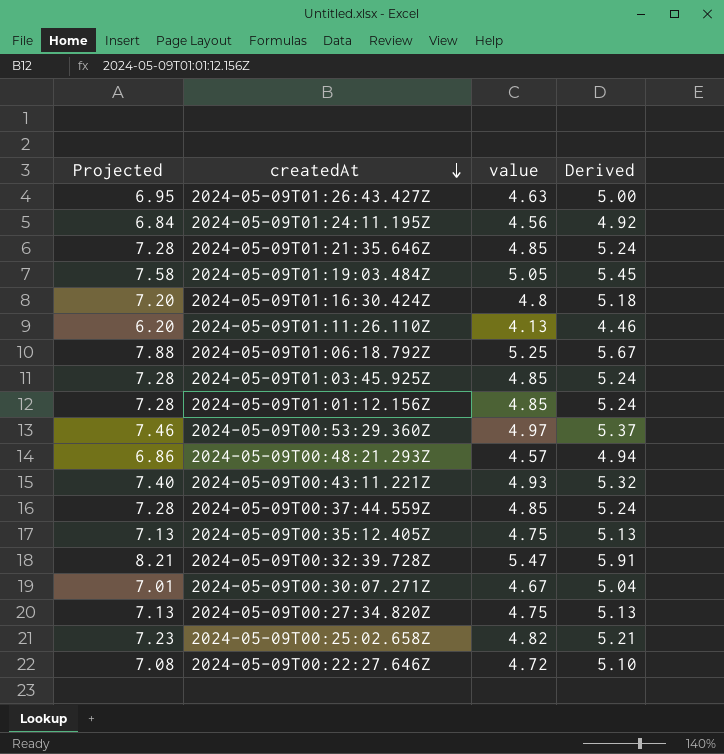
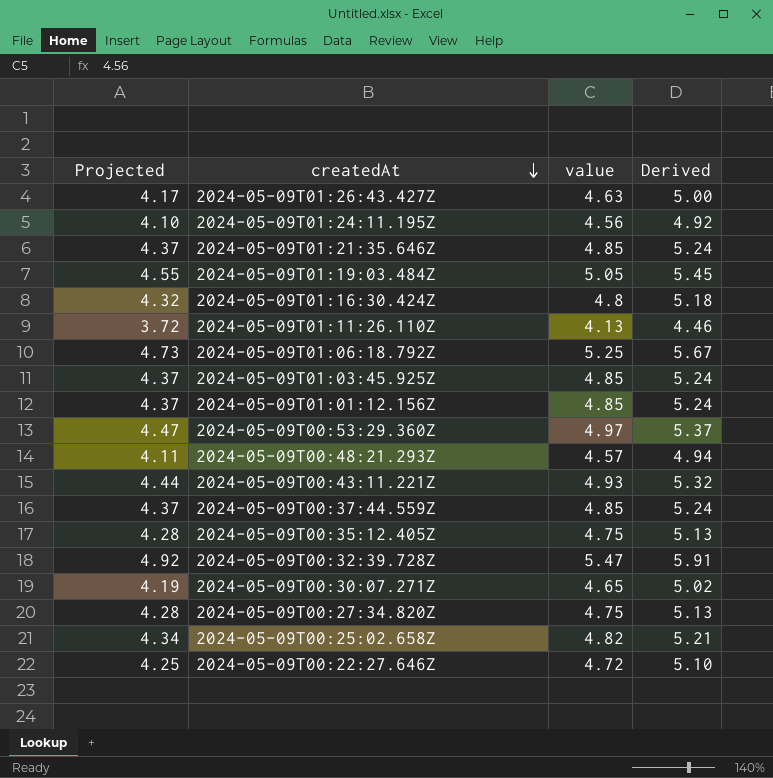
column Projected | formula: [value] * 1.5 -> [value] * 0.9
2024-05-09T00:30:07.271Z | value: 4.67 -> 4.65
2024-05-09T00:30:07.271Z | Derived: 5.04 -> 5.02

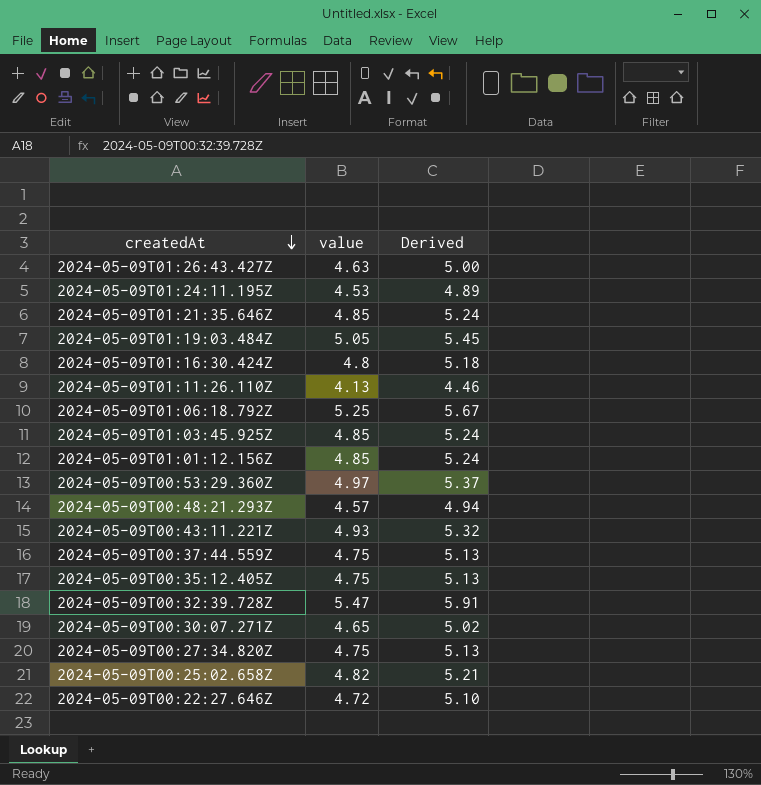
column Projected | formula: [value] * 0.9 -> none
2024-05-09T01:24:11.195Z | value: 4.56 -> 4.53
2024-05-09T01:24:11.195Z | Derived: 4.92 -> 4.89
2024-05-09T00:37:44.559Z | value: 4.85 -> 4.75
2024-05-09T00:37:44.559Z | Derived: 5.24 -> 5.13

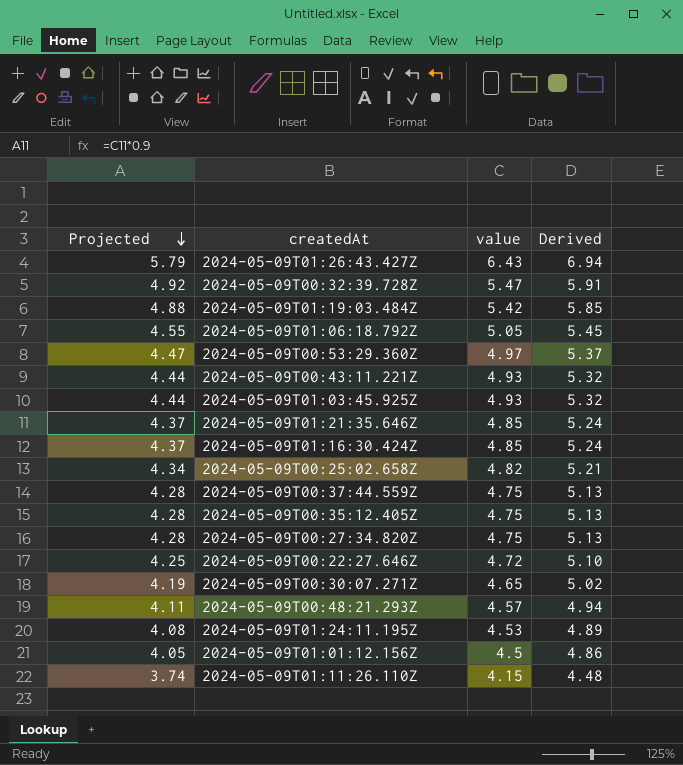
row order: createdAt descending -> Projected descending
column Projected | formula: none -> [value] * 0.9
2024-05-09T01:26:43.427Z | value: 4.63 -> 6.43
2024-05-09T01:26:43.427Z | Derived: 5.00 -> 6.94
2024-05-09T01:19:03.484Z | value: 5.05 -> 5.42
2024-05-09T01:19:03.484Z | Derived: 5.45 -> 5.85
2024-05-09T01:06:18.792Z | value: 5.25 -> 5.05
2024-05-09T01:06:18.792Z | Derived: 5.67 -> 5.45
2024-05-09T01:03:45.925Z | value: 4.85 -> 4.93
2024-05-09T01:03:45.925Z | Derived: 5.24 -> 5.32
2024-05-09T01:16:30.424Z | value: 4.8 -> 4.85
2024-05-09T01:16:30.424Z | Derived: 5.18 -> 5.24
2024-05-09T01:01:12.156Z | value: 4.85 -> 4.5
2024-05-09T01:01:12.156Z | Derived: 5.24 -> 4.86
2024-05-09T01:11:26.110Z | value: 4.13 -> 4.15
2024-05-09T01:11:26.110Z | Derived: 4.46 -> 4.48

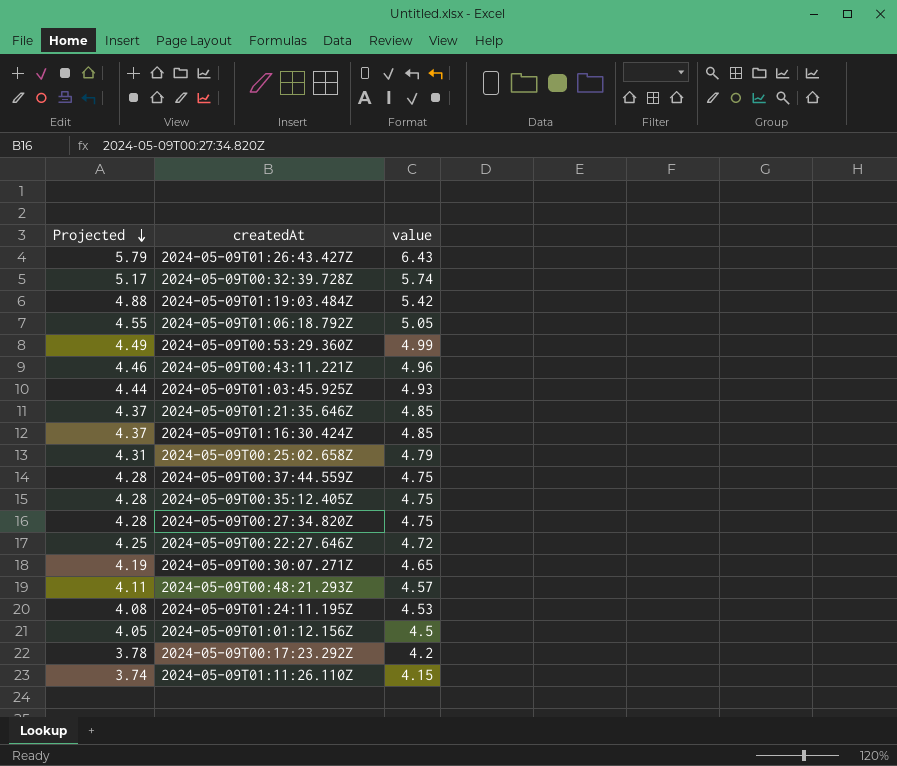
column Derived | formula: [value] * 1.08 -> none
2024-05-09T00:32:39.728Z | Projected: 4.92 -> 5.17
2024-05-09T00:32:39.728Z | value: 5.47 -> 5.74
2024-05-09T00:53:29.360Z | Projected: 4.47 -> 4.49
2024-05-09T00:53:29.360Z | value: 4.97 -> 4.99
2024-05-09T00:43:11.221Z | Projected: 4.44 -> 4.46
2024-05-09T00:43:11.221Z | value: 4.93 -> 4.96
2024-05-09T00:25:02.658Z | Projected: 4.34 -> 4.31
2024-05-09T00:25:02.658Z | value: 4.82 -> 4.79
row 2024-05-09T00:17:23.292Z: none -> 3.78 | 4.2

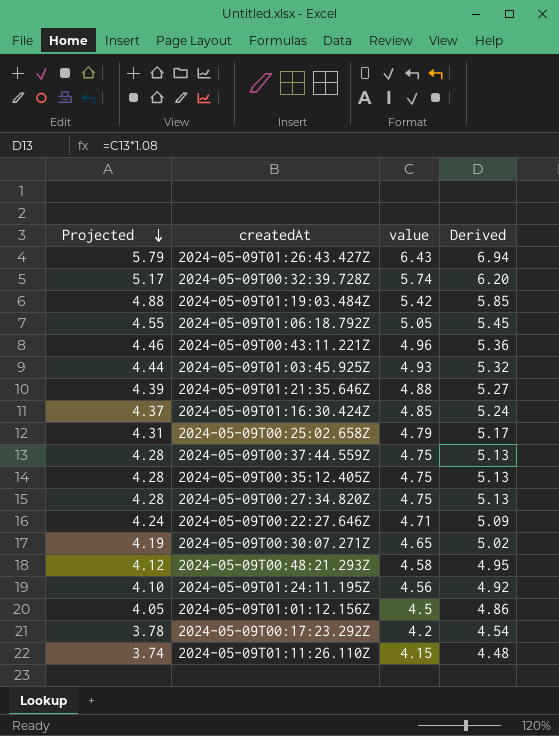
column Derived | formula: none -> [value] * 1.08
row 2024-05-09T00:53:29.360Z: 4.49 | 4.99 -> none
2024-05-09T01:21:35.646Z | Projected: 4.37 -> 4.39
2024-05-09T01:21:35.646Z | value: 4.85 -> 4.88
2024-05-09T00:22:27.646Z | Projected: 4.25 -> 4.24
2024-05-09T00:22:27.646Z | value: 4.72 -> 4.71
2024-05-09T00:48:21.293Z | Projected: 4.11 -> 4.12
2024-05-09T00:48:21.293Z | value: 4.57 -> 4.58
2024-05-09T01:24:11.195Z | Projected: 4.08 -> 4.10
2024-05-09T01:24:11.195Z | value: 4.53 -> 4.56

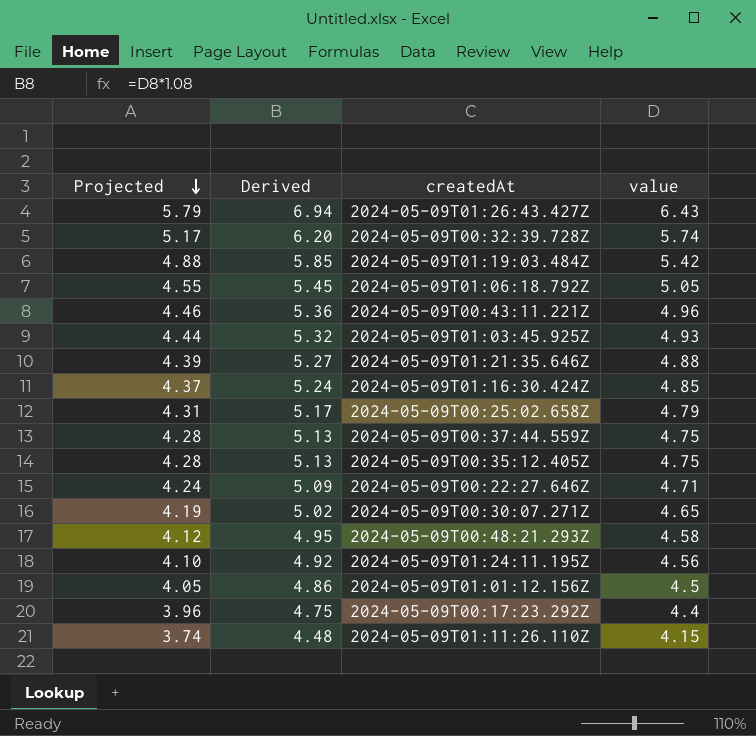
column Derived | position: 4 -> 2
row 2024-05-09T00:27:34.820Z: 4.28 | 4.75 | 5.13 -> none
2024-05-09T00:17:23.292Z | Projected: 3.78 -> 3.96
2024-05-09T00:17:23.292Z | Derived: 4.54 -> 4.75
2024-05-09T00:17:23.292Z | value: 4.2 -> 4.4

